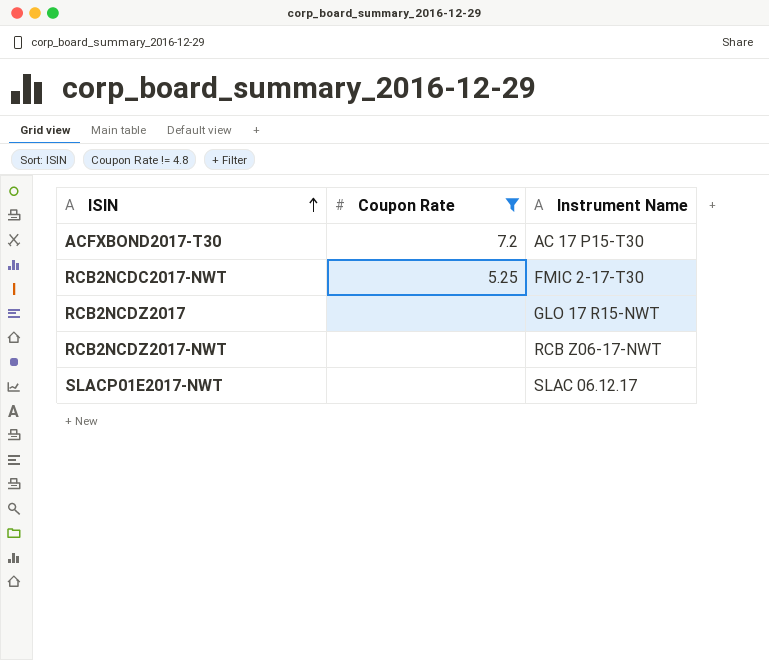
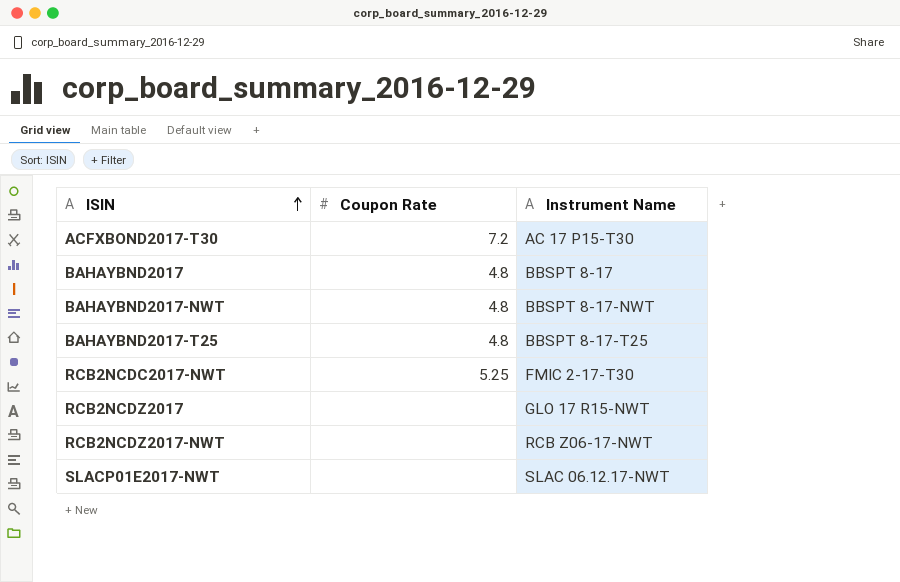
filter: Coupon Rate != 4.8 -> none
SLACP01E2017-NWT | Instrument Name: SLAC 06.12.17 -> SLAC 06.12.17-NWT

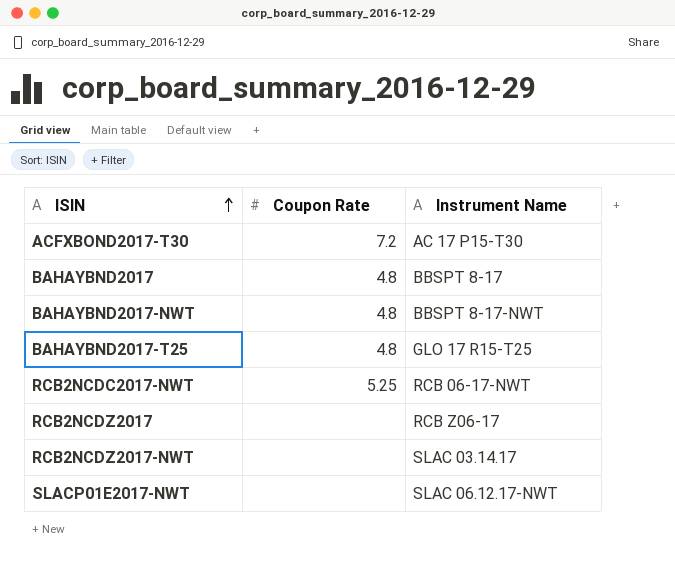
BAHAYBND2017-T25 | Instrument Name: BBSPT 8-17-T25 -> GLO 17 R15-T25
RCB2NCDC2017-NWT | Instrument Name: FMIC 2-17-T30 -> RCB 06-17-NWT
RCB2NCDZ2017 | Instrument Name: GLO 17 R15-NWT -> RCB Z06-17
RCB2NCDZ2017-NWT | Instrument Name: RCB Z06-17-NWT -> SLAC 03.14.17

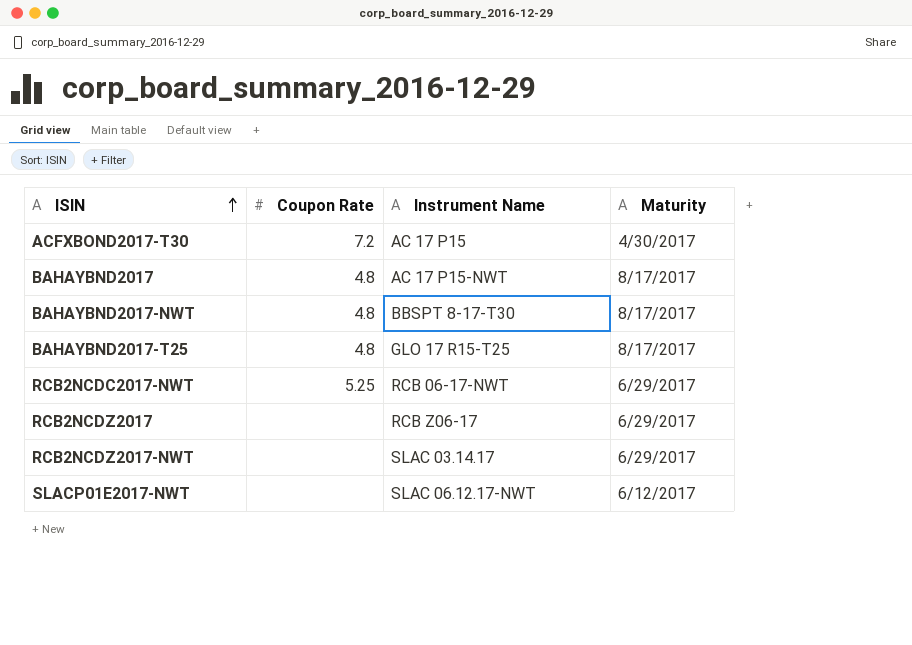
column Maturity | position: none -> 4
ACFXBOND2017-T30 | Instrument Name: AC 17 P15-T30 -> AC 17 P15
BAHAYBND2017 | Instrument Name: BBSPT 8-17 -> AC 17 P15-NWT
BAHAYBND2017-NWT | Instrument Name: BBSPT 8-17-NWT -> BBSPT 8-17-T30

